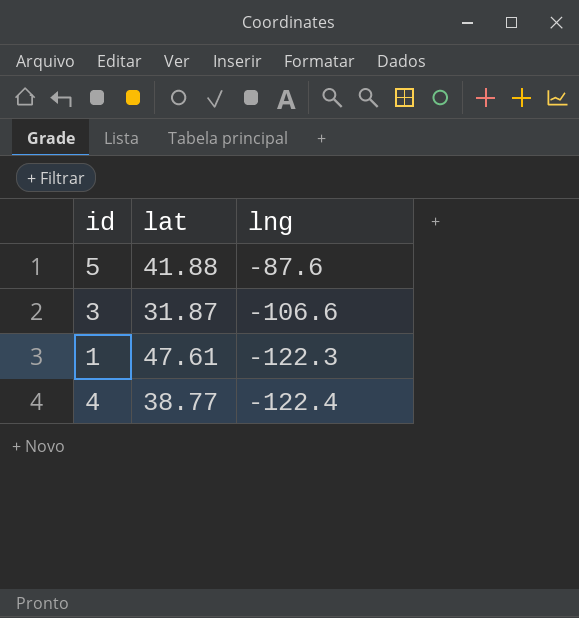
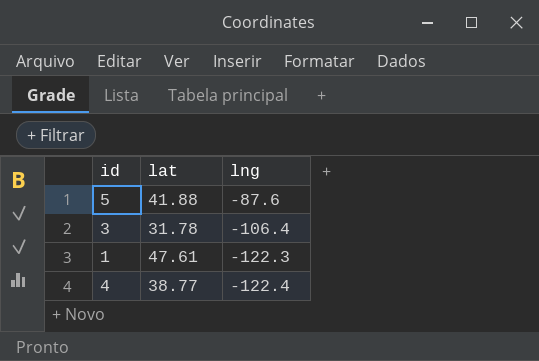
3 | lat: 31.87 -> 31.78
3 | lng: -106.6 -> -106.4

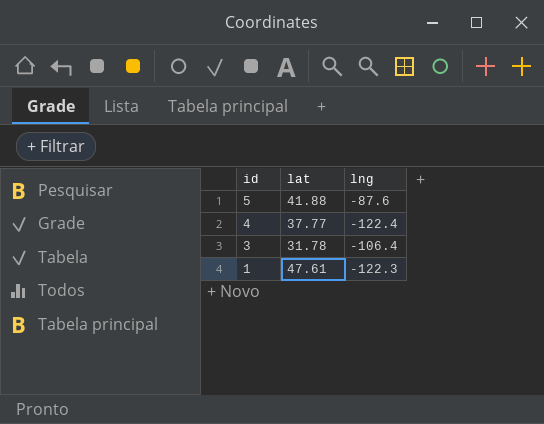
row order: lng descending -> id descending
4 | lat: 38.77 -> 37.77

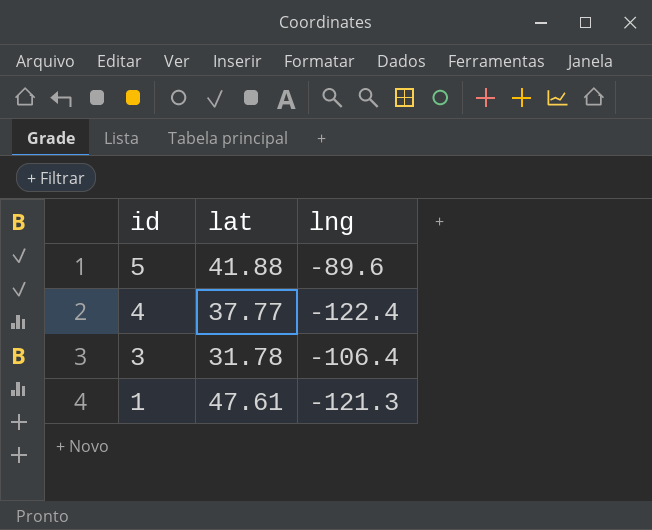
5 | lng: -87.6 -> -89.6
1 | lng: -122.3 -> -121.3

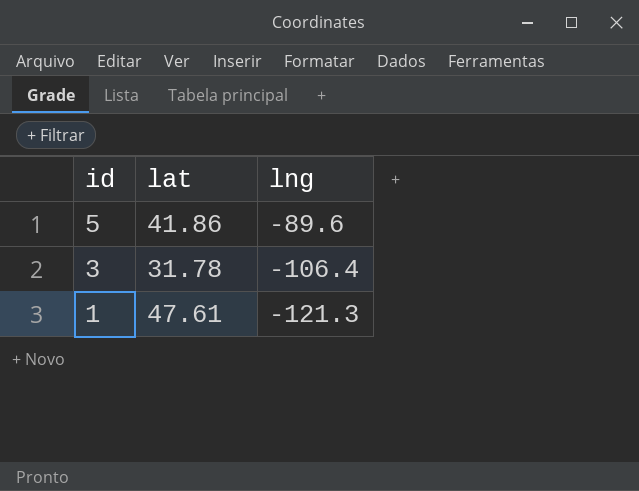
row 4: 37.77 | -122.4 -> none
5 | lat: 41.88 -> 41.86

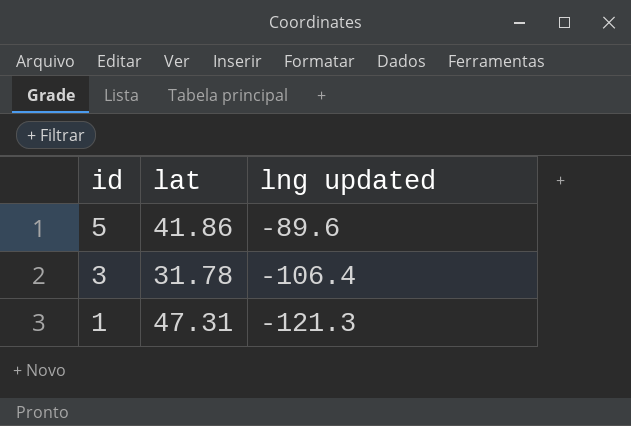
column name: lng -> lng updated
1 | lat: 47.61 -> 47.31

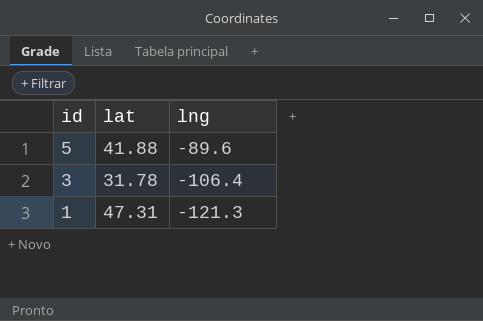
column name: lng updated -> lng
5 | lat: 41.86 -> 41.88

